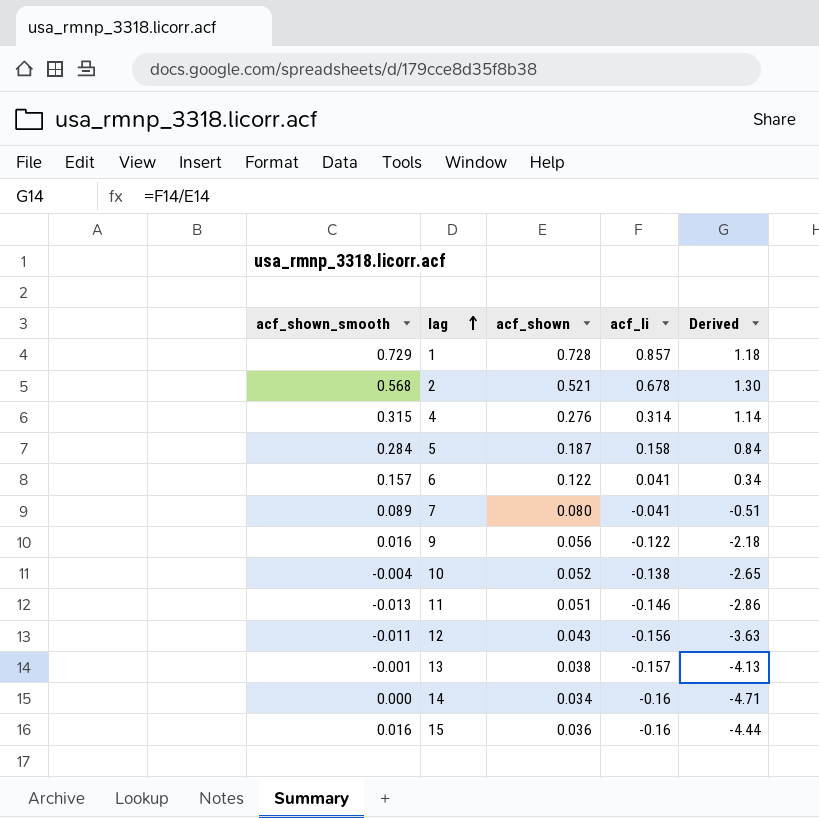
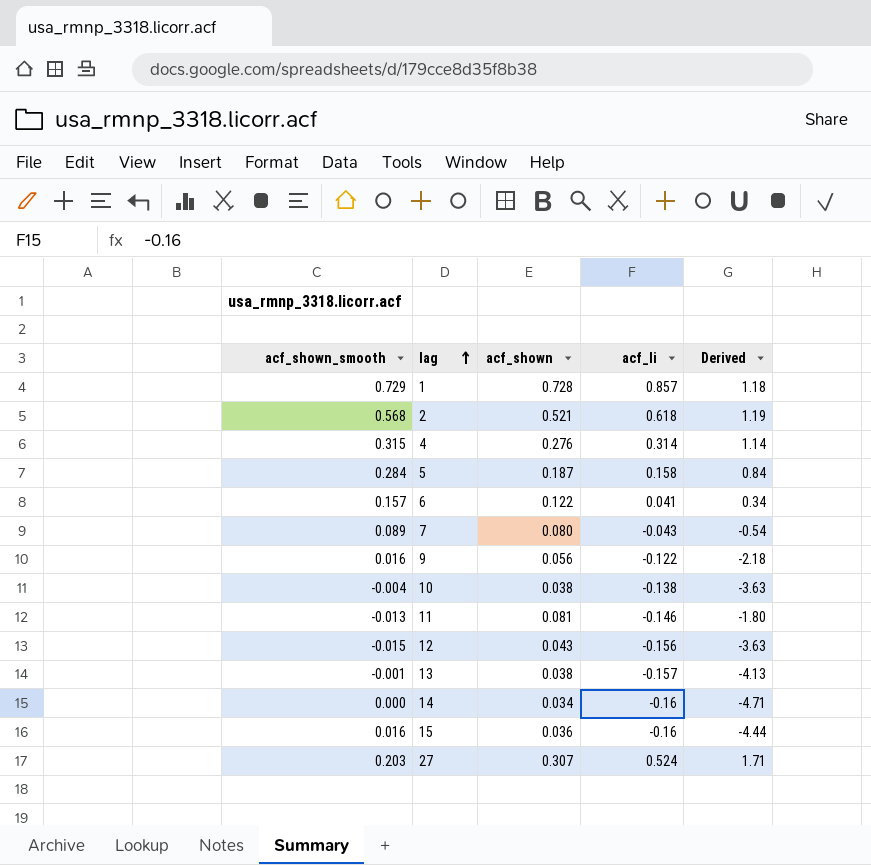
2 | acf_li: 0.678 -> 0.618
2 | Derived: 1.30 -> 1.19
7 | acf_li: -0.041 -> -0.043
7 | Derived: -0.51 -> -0.54
10 | acf_shown: 0.052 -> 0.038
10 | Derived: -2.65 -> -3.63
11 | acf_shown: 0.051 -> 0.081
11 | Derived: -2.86 -> -1.80
12 | acf_shown_smooth: -0.011 -> -0.015
row 27: none -> 0.203 | 0.307 | 0.524 | 1.71

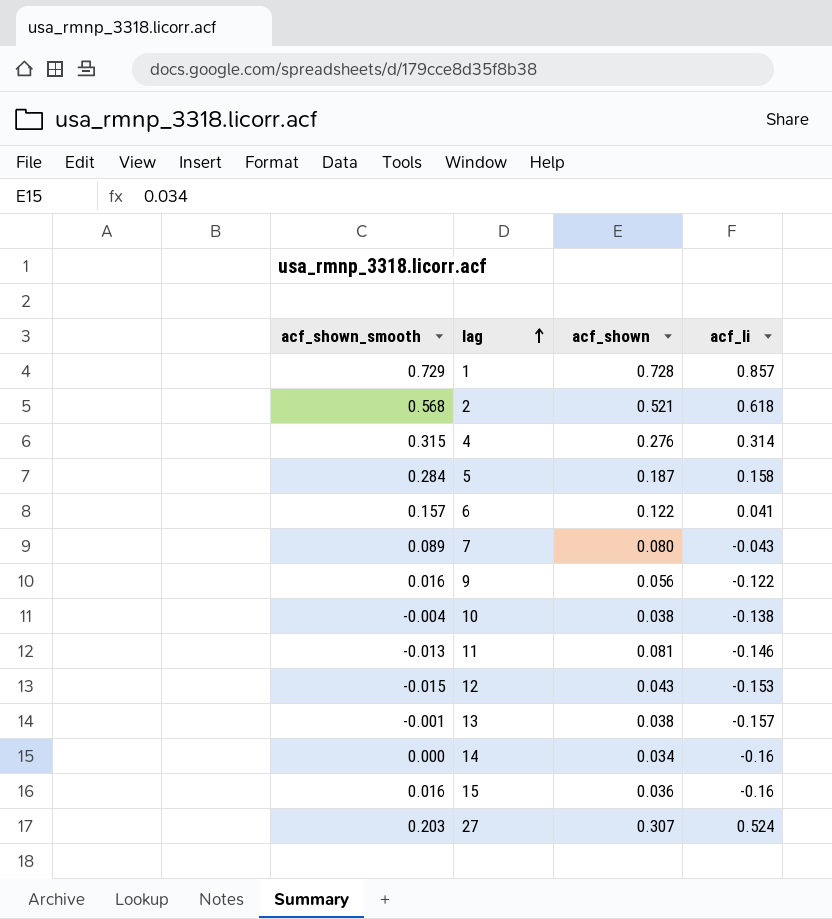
column Derived | formula: [acf_li] / [acf_shown] -> none
12 | acf_li: -0.156 -> -0.153

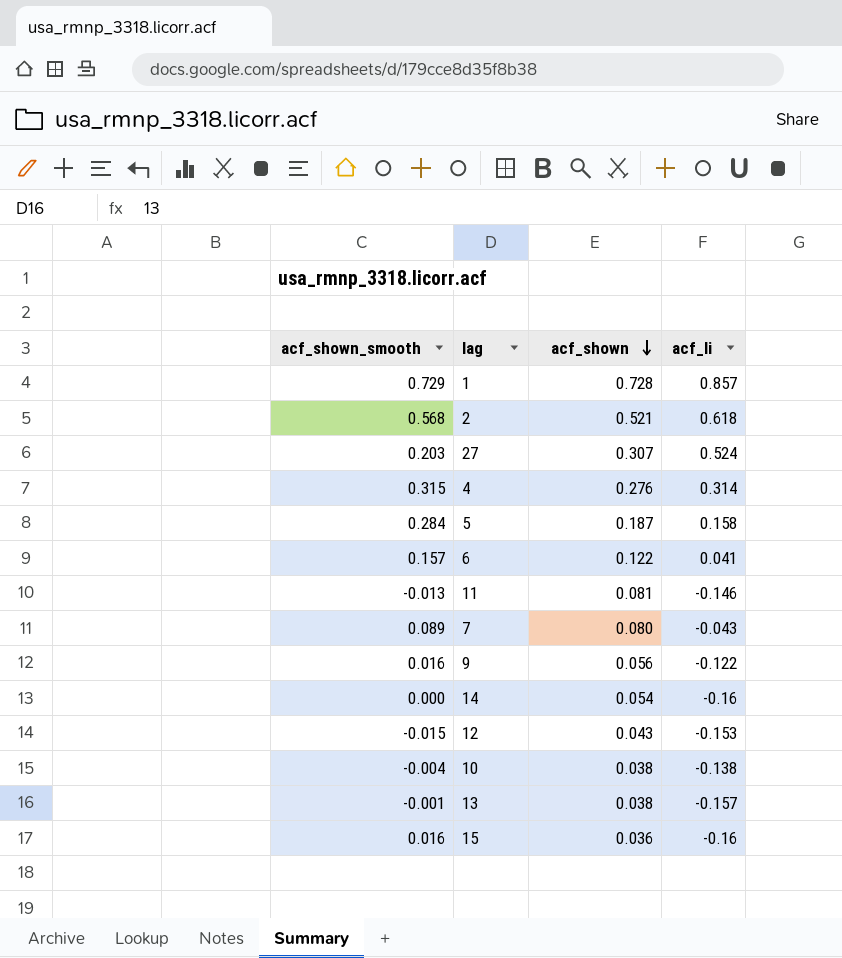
row order: lag ascending -> acf_shown descending
14 | acf_shown: 0.034 -> 0.054

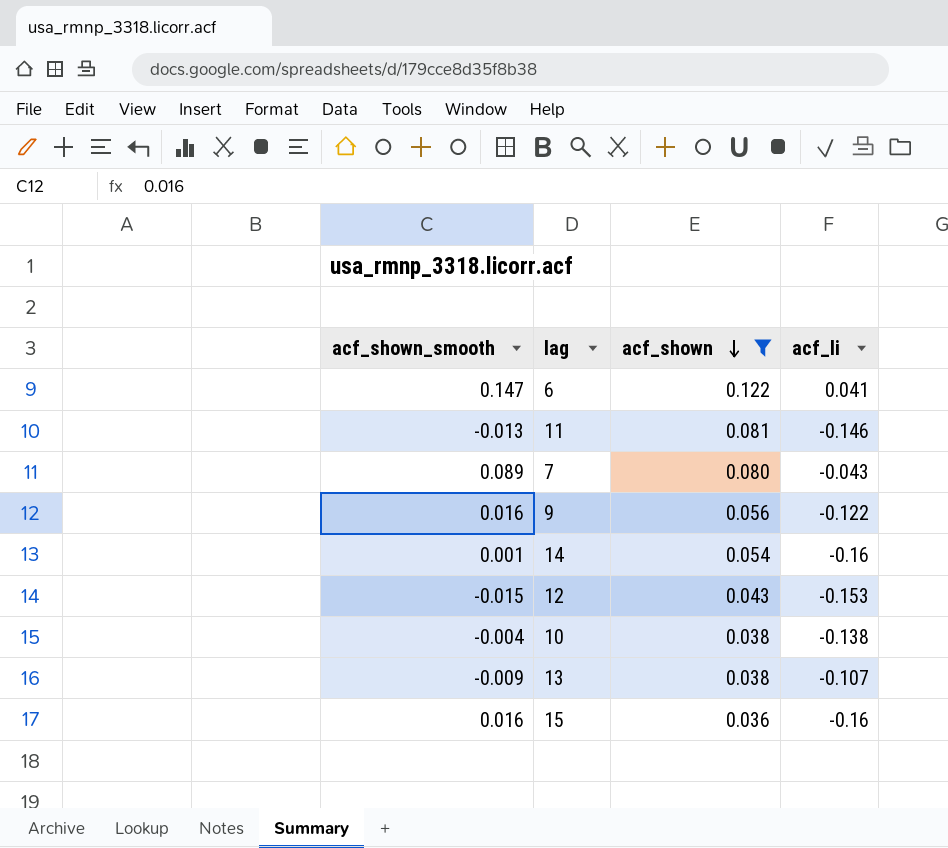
filter: none -> acf_shown <= 0.122
6 | acf_shown_smooth: 0.157 -> 0.147
14 | acf_shown_smooth: 0.000 -> 0.001
13 | acf_shown_smooth: -0.001 -> -0.009
13 | acf_li: -0.157 -> -0.107

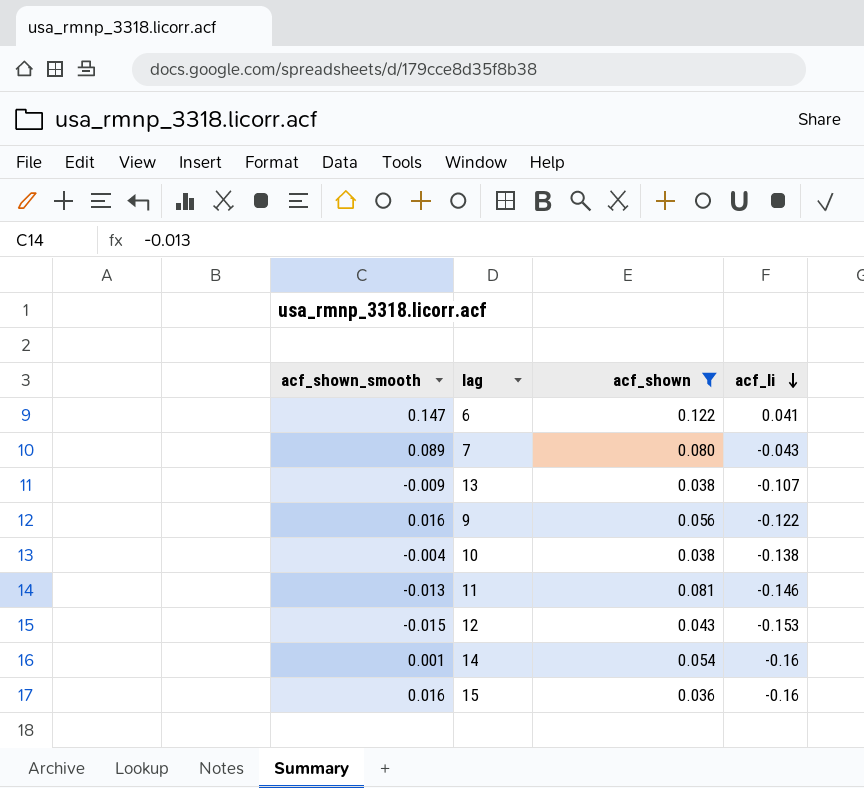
row order: acf_shown descending -> acf_li descending

